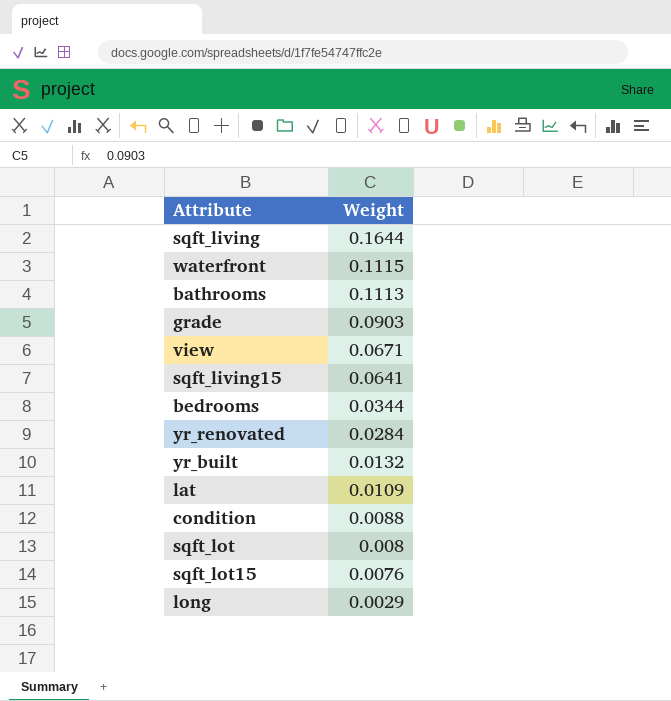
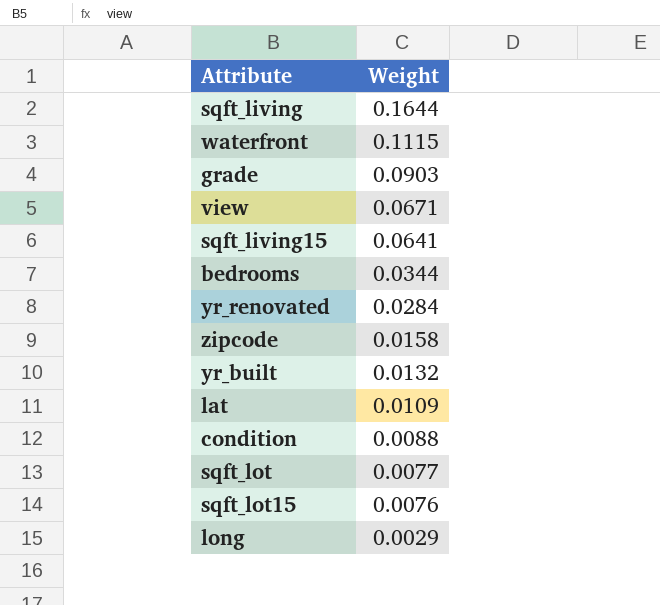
row bathrooms: 0.1113 -> none
row zipcode: none -> 0.0158
sqft_lot | Weight: 0.008 -> 0.0077

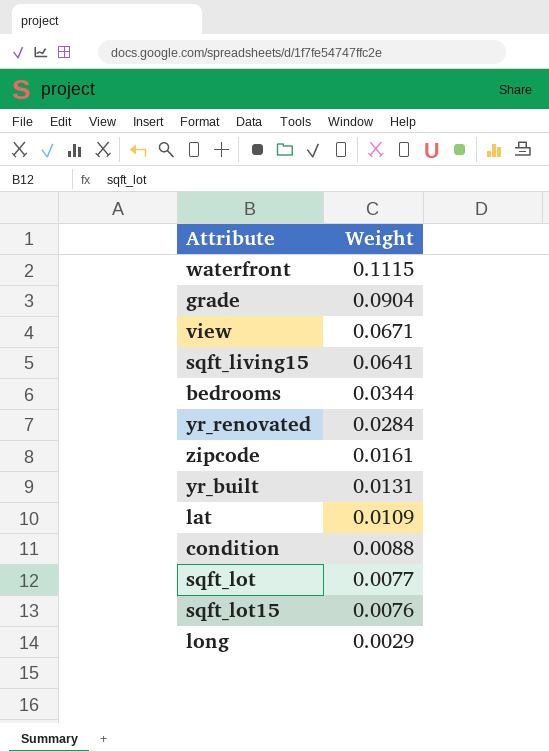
row sqft_living: 0.1644 -> none
grade | Weight: 0.0903 -> 0.0904
zipcode | Weight: 0.0158 -> 0.0161
yr_built | Weight: 0.0132 -> 0.0131

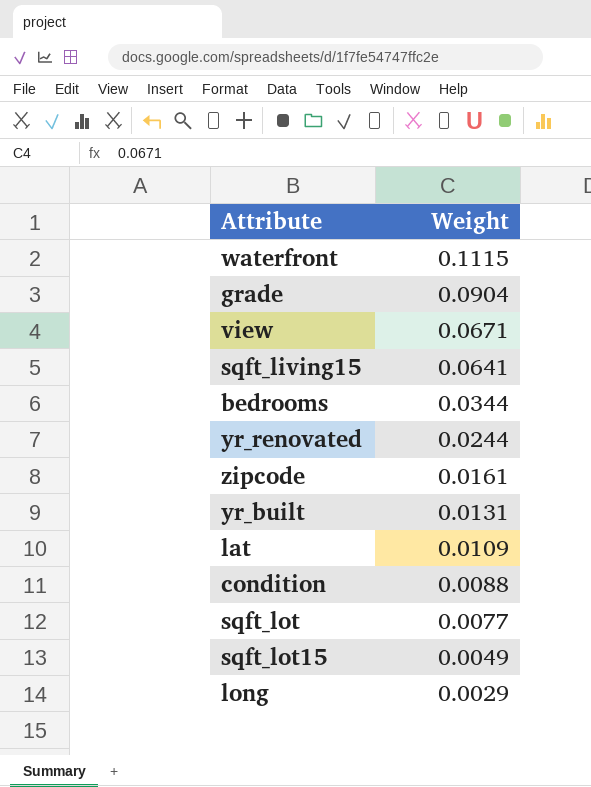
yr_renovated | Weight: 0.0284 -> 0.0244
sqft_lot15 | Weight: 0.0076 -> 0.0049

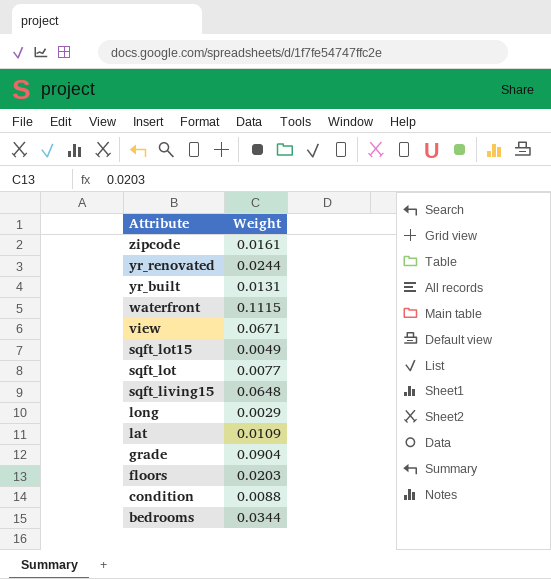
row order: Weight descending -> Attribute descending
sqft_living15 | Weight: 0.0641 -> 0.0648
row floors: none -> 0.0203

